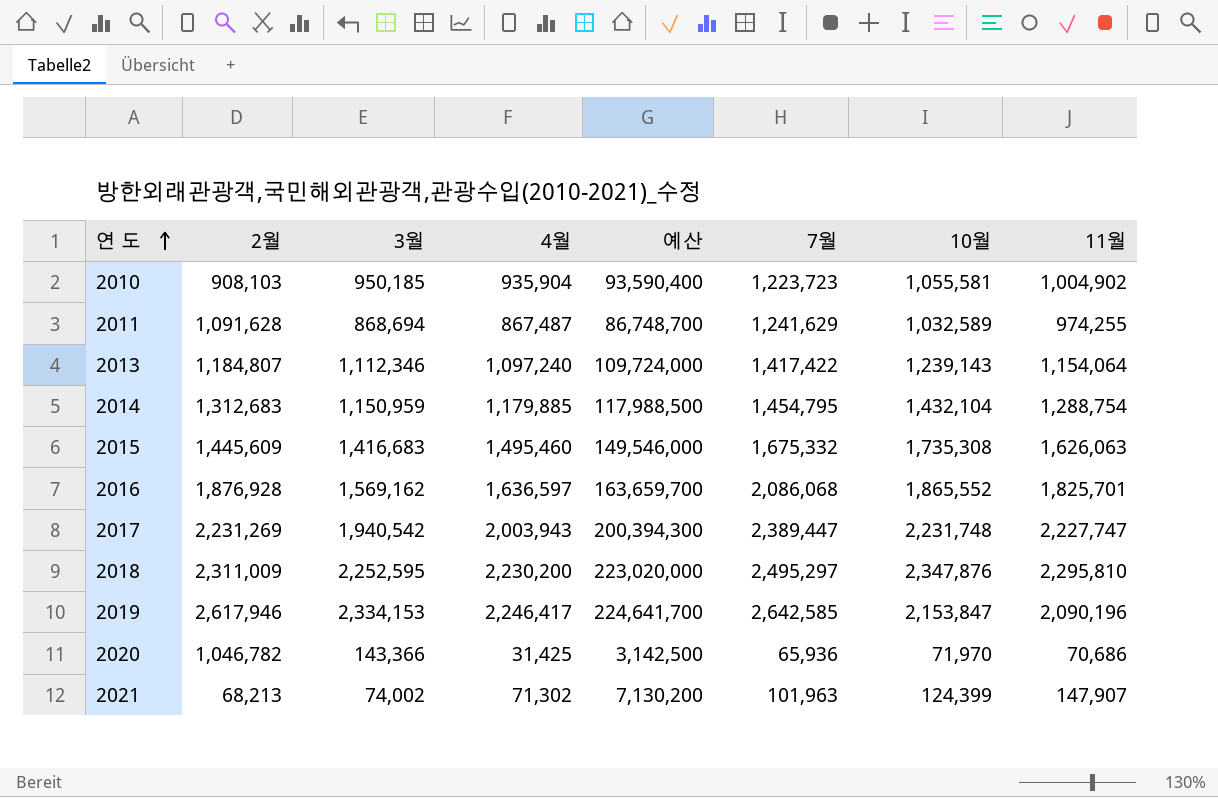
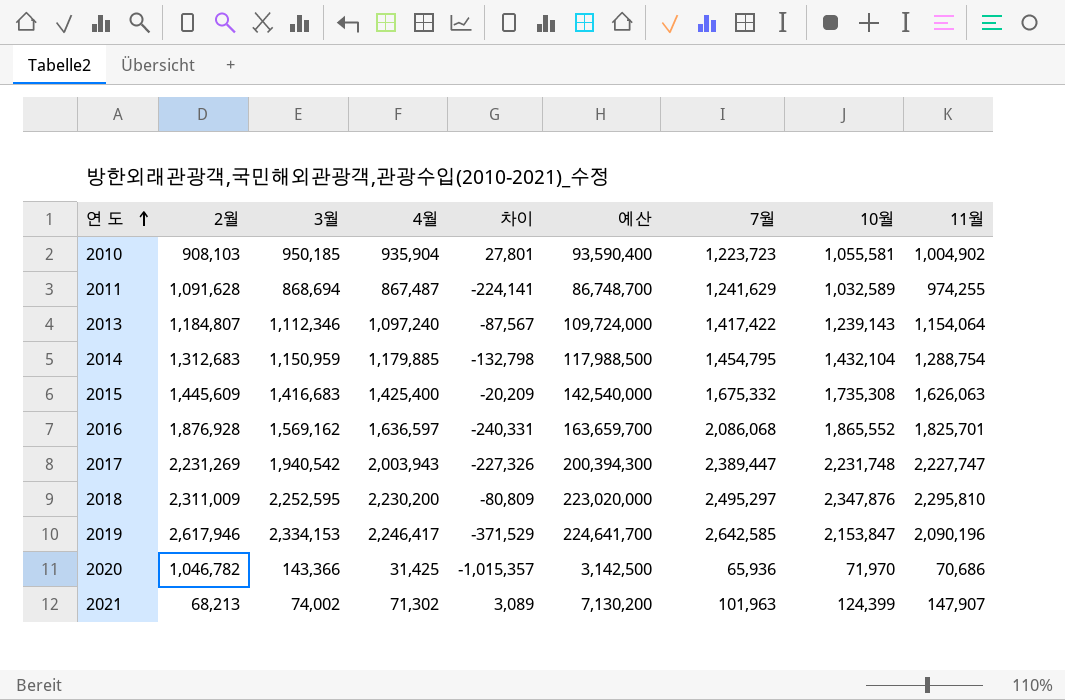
column 차이 | formula: none -> [4월] - [2월]
2015 | 4월: 1,495,460 -> 1,425,400
2015 | 예산: 149,546,000 -> 142,540,000

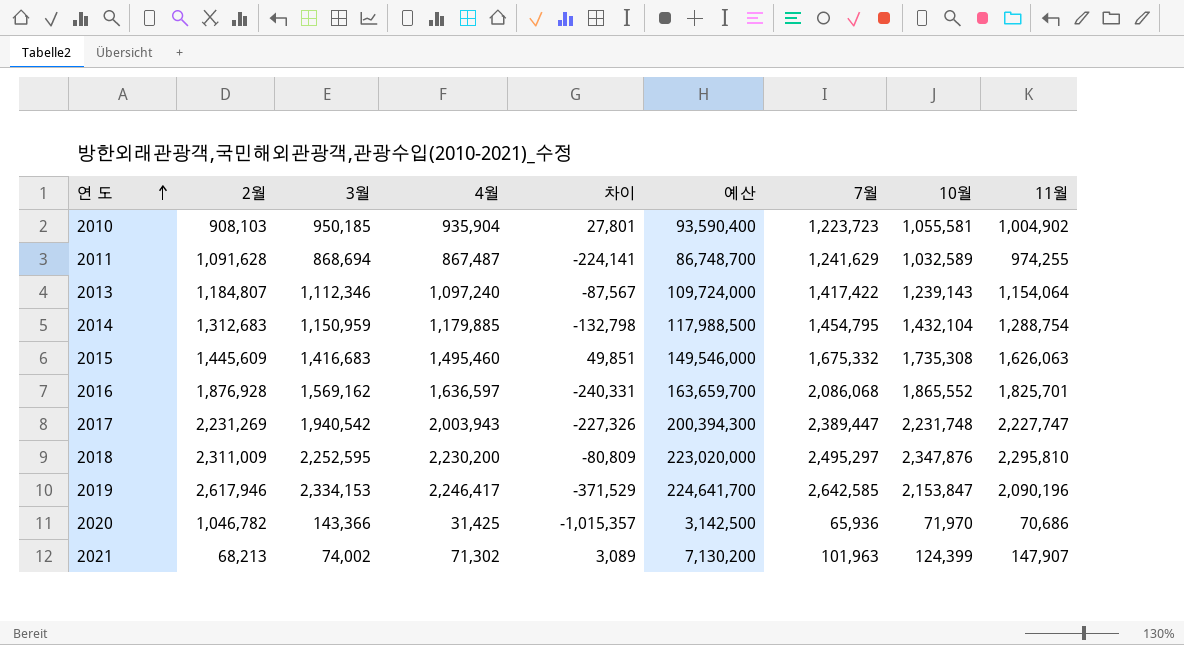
2015 | 4월: 1,425,400 -> 1,495,460
2015 | 차이: -20,209 -> 49,851
2015 | 예산: 142,540,000 -> 149,546,000

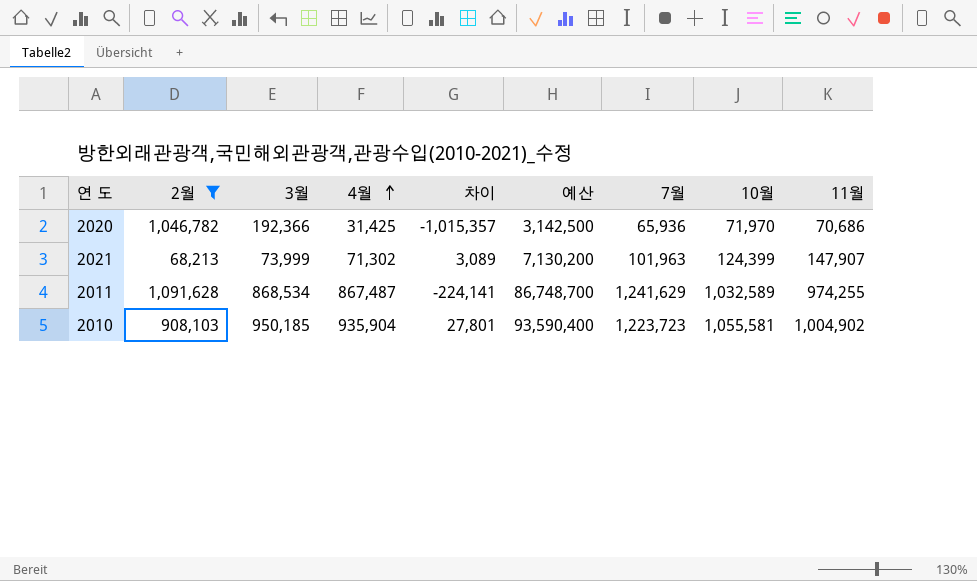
filter: none -> 2월 <= 1,091,628
row order: 연 도 ascending -> 4월 ascending
2020 | 3월: 143,366 -> 192,366
2021 | 3월: 74,002 -> 73,999
2011 | 3월: 868,694 -> 868,534

